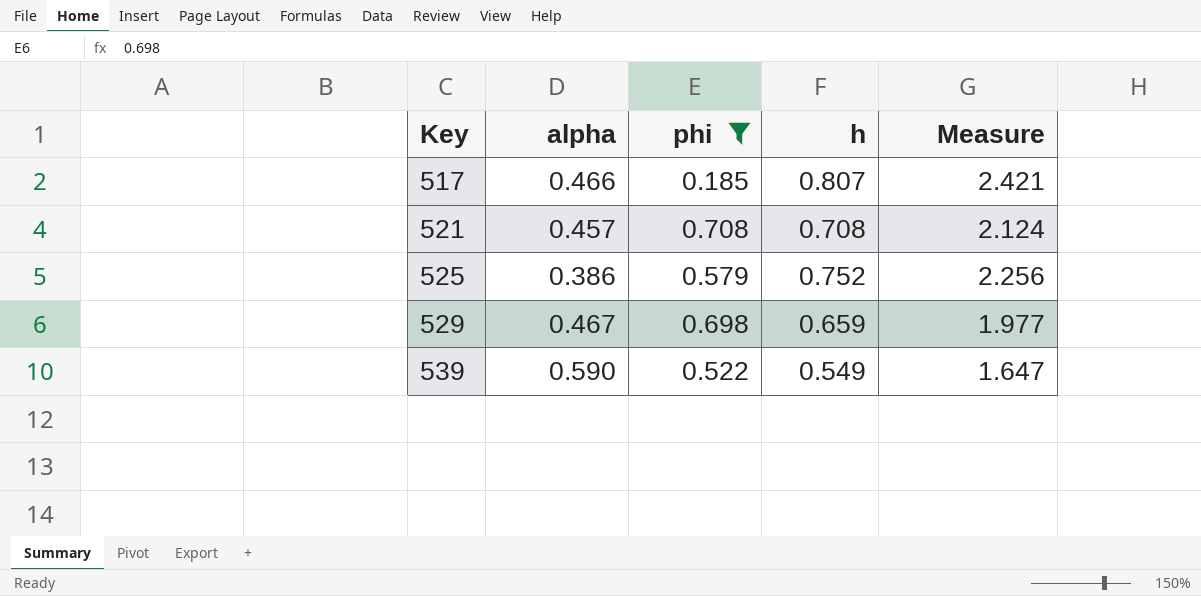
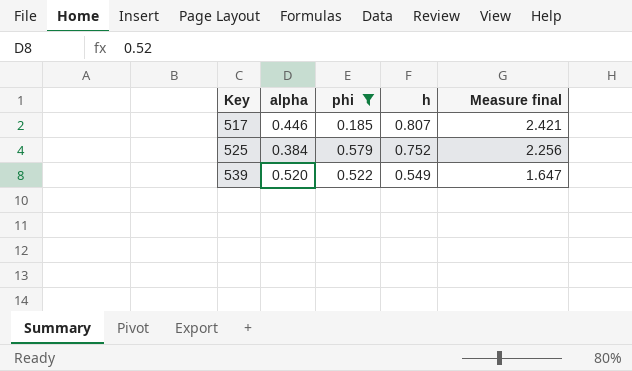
column name: Measure -> Measure final
row 521: 0.457 | 0.708 | 0.708 | 2.124 -> none
row 529: 0.467 | 0.698 | 0.659 | 1.977 -> none
517 | alpha: 0.466 -> 0.446
525 | alpha: 0.386 -> 0.384
539 | alpha: 0.590 -> 0.520

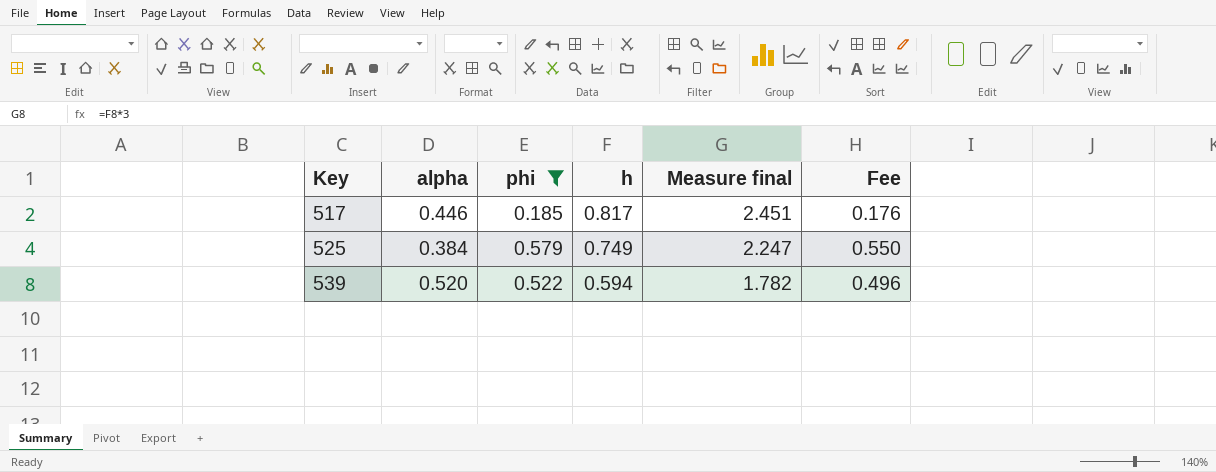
column Fee | formula: none -> [phi] * 0.95
517 | h: 0.807 -> 0.817
517 | Measure final: 2.421 -> 2.451
525 | h: 0.752 -> 0.749
525 | Measure final: 2.256 -> 2.247
539 | h: 0.549 -> 0.594
539 | Measure final: 1.647 -> 1.782

